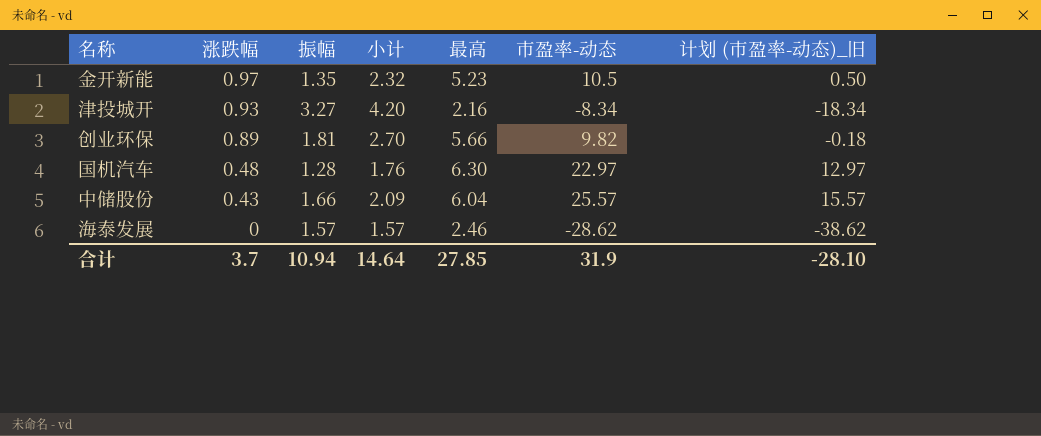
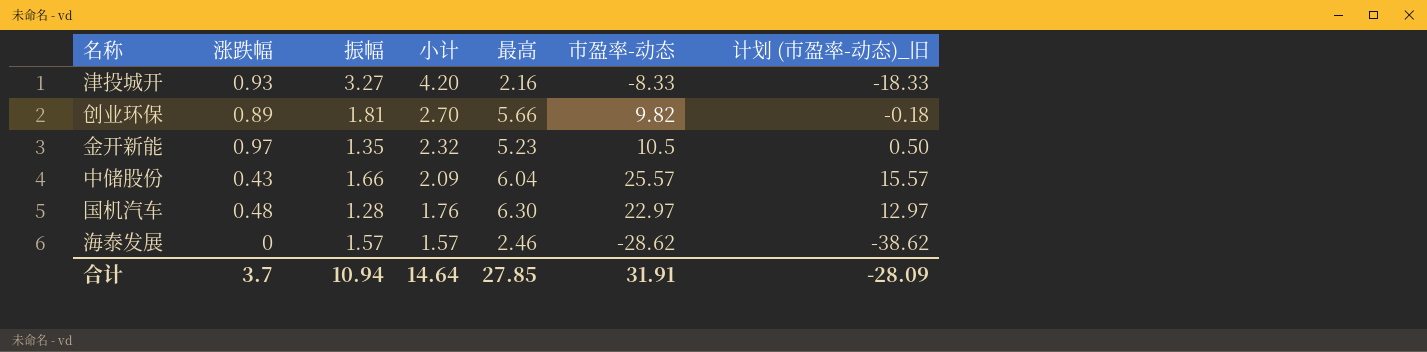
row order: 涨跌幅 descending -> 小计 descending
津投城开 | 市盈率-动态: -8.34 -> -8.33
津投城开 | 计划 (市盈率-动态)_旧: -18.34 -> -18.33
合计 | 市盈率-动态: 31.9 -> 31.91
合计 | 计划 (市盈率-动态)_旧: -28.10 -> -28.09

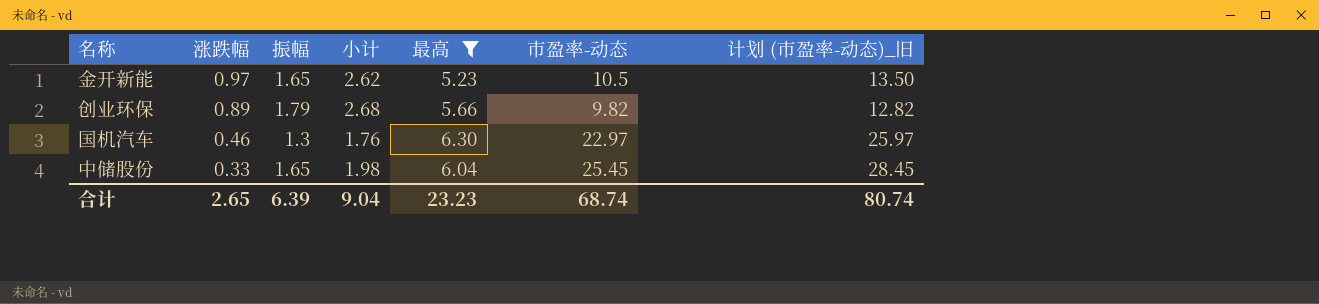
filter: none -> 最高 >= 5.23
row order: 小计 descending -> 涨跌幅 descending
column 计划 (市盈率-动态)_旧 | formula: [市盈率-动态] - 10 -> [市盈率-动态] + 3
金开新能 | 振幅: 1.35 -> 1.65
金开新能 | 小计: 2.32 -> 2.62
创业环保 | 振幅: 1.81 -> 1.79
创业环保 | 小计: 2.70 -> 2.68
国机汽车 | 涨跌幅: 0.48 -> 0.46
国机汽车 | 振幅: 1.28 -> 1.3
中储股份 | 涨跌幅: 0.43 -> 0.33
中储股份 | 振幅: 1.66 -> 1.65
中储股份 | 小计: 2.09 -> 1.98
中储股份 | 市盈率-动态: 25.57 -> 25.45
合计 | 涨跌幅: 3.7 -> 2.65
合计 | 振幅: 10.94 -> 6.39
合计 | 小计: 14.64 -> 9.04
合计 | 最高: 27.85 -> 23.23
合计 | 市盈率-动态: 31.91 -> 68.74
合计 | 计划 (市盈率-动态)_旧: -28.09 -> 80.74

